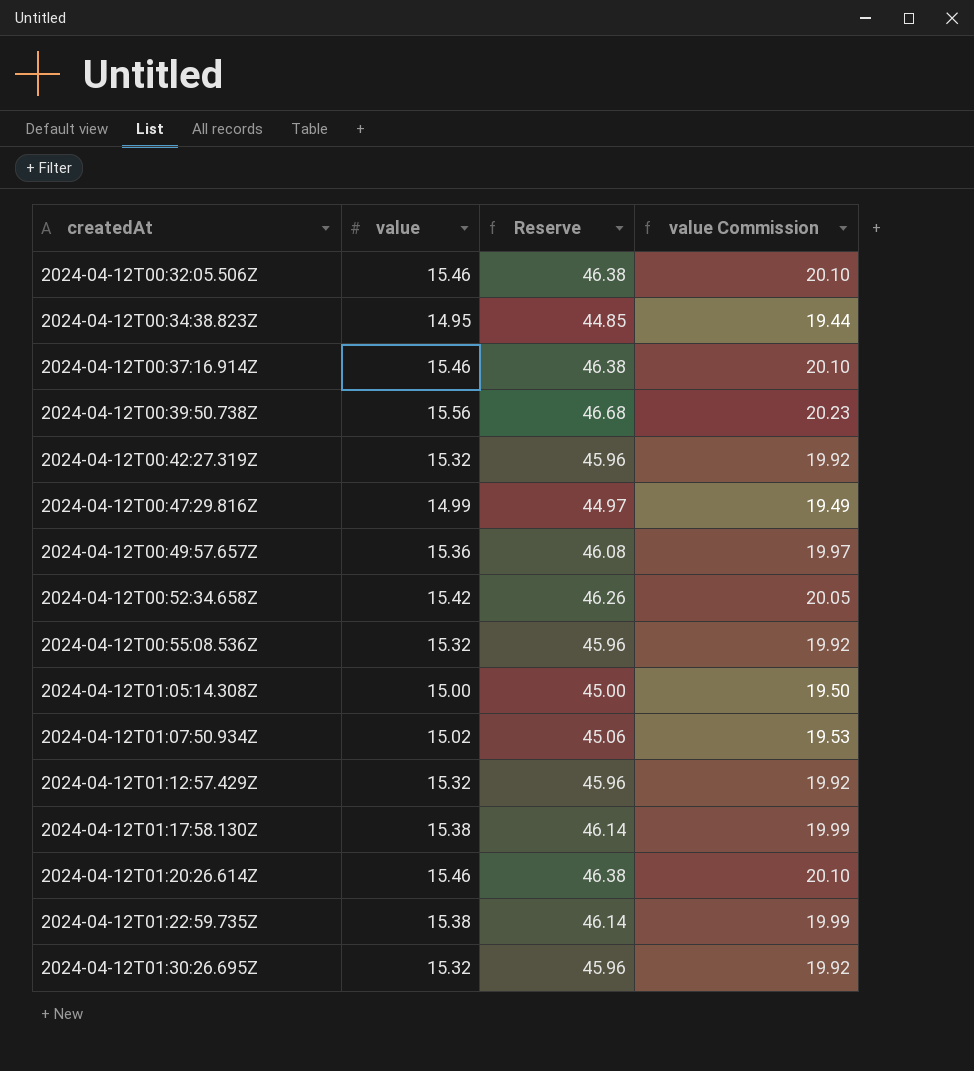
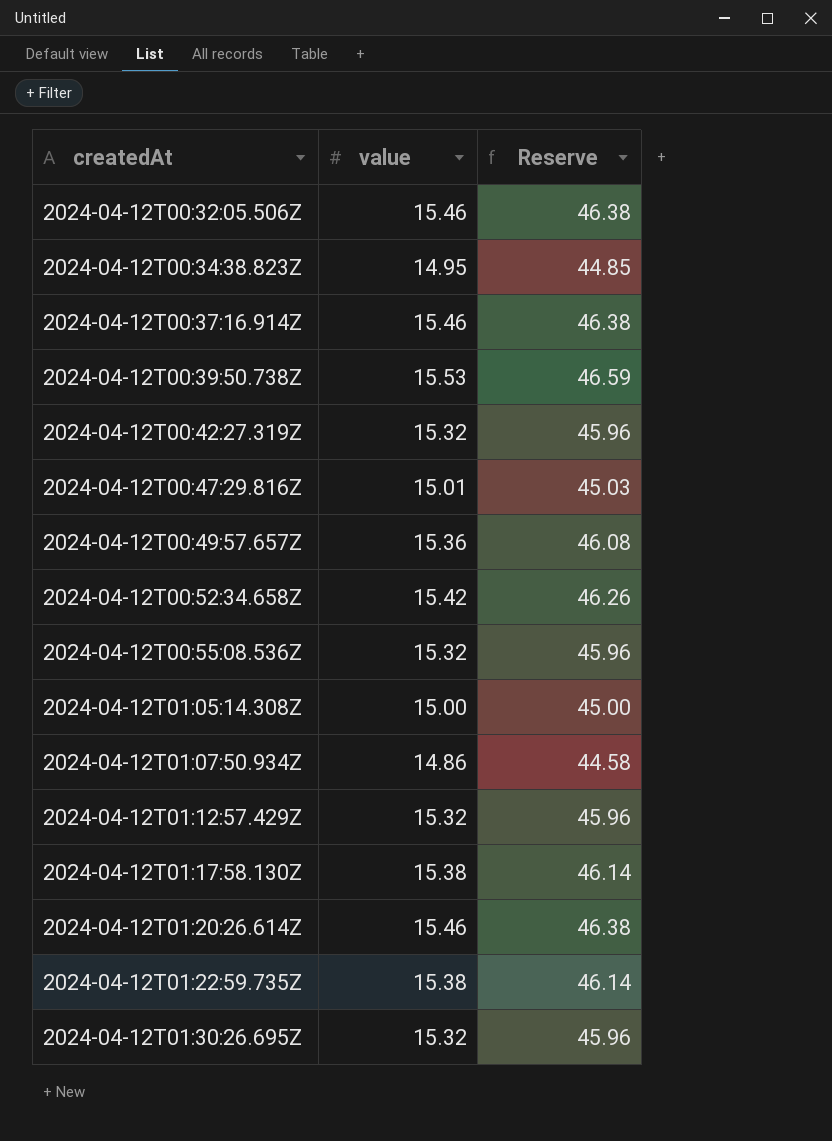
column value Commission | formula: [value] * 1.3 -> none
2024-04-12T00:39:50.738Z | value: 15.56 -> 15.53
2024-04-12T00:39:50.738Z | Reserve: 46.68 -> 46.59
2024-04-12T00:47:29.816Z | value: 14.99 -> 15.01
2024-04-12T00:47:29.816Z | Reserve: 44.97 -> 45.03
2024-04-12T01:07:50.934Z | value: 15.02 -> 14.86
2024-04-12T01:07:50.934Z | Reserve: 45.06 -> 44.58

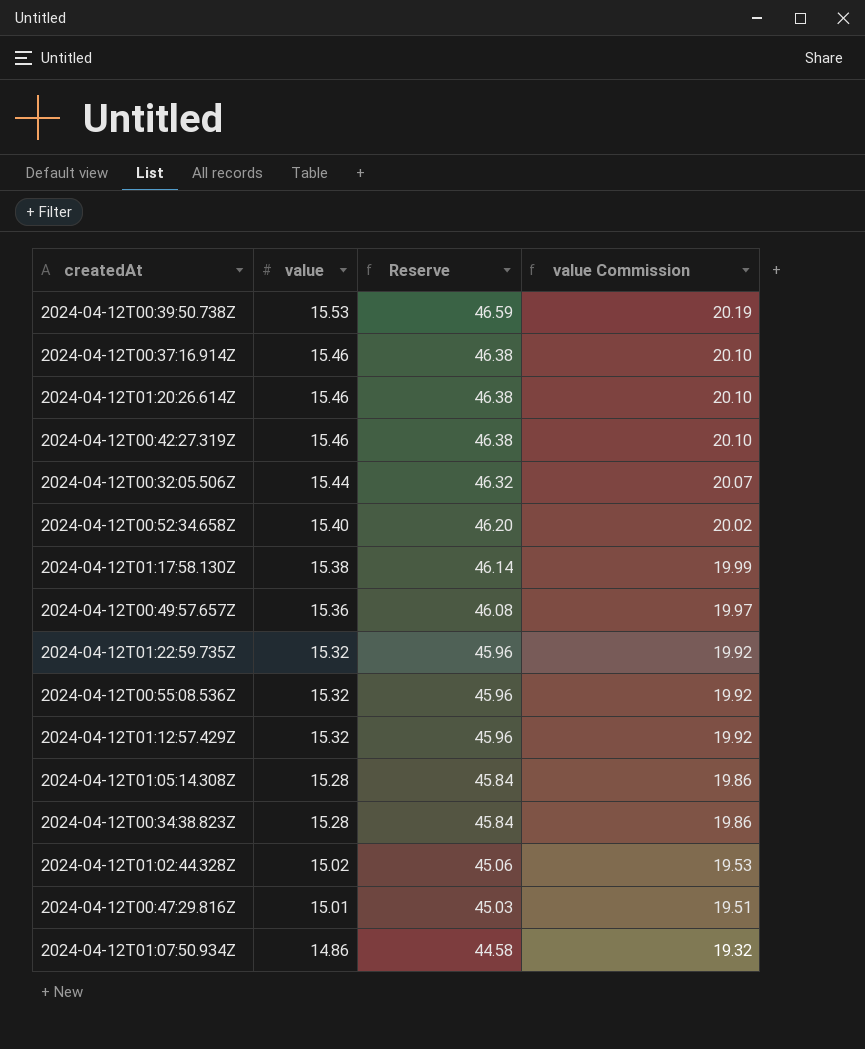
row order: createdAt ascending -> value descending
column value Commission | formula: none -> [value] * 1.3
row 2024-04-12T01:30:26.695Z: 15.32 | 45.96 -> none
2024-04-12T00:42:27.319Z | value: 15.32 -> 15.46
2024-04-12T00:42:27.319Z | Reserve: 45.96 -> 46.38
2024-04-12T00:32:05.506Z | value: 15.46 -> 15.44
2024-04-12T00:32:05.506Z | Reserve: 46.38 -> 46.32
2024-04-12T00:52:34.658Z | value: 15.42 -> 15.40
2024-04-12T00:52:34.658Z | Reserve: 46.26 -> 46.20
2024-04-12T01:22:59.735Z | value: 15.38 -> 15.32
2024-04-12T01:22:59.735Z | Reserve: 46.14 -> 45.96
2024-04-12T01:05:14.308Z | value: 15.00 -> 15.28
2024-04-12T01:05:14.308Z | Reserve: 45.00 -> 45.84
2024-04-12T00:34:38.823Z | value: 14.95 -> 15.28
2024-04-12T00:34:38.823Z | Reserve: 44.85 -> 45.84
row 2024-04-12T01:02:44.328Z: none -> 15.02 | 45.06 | 19.53

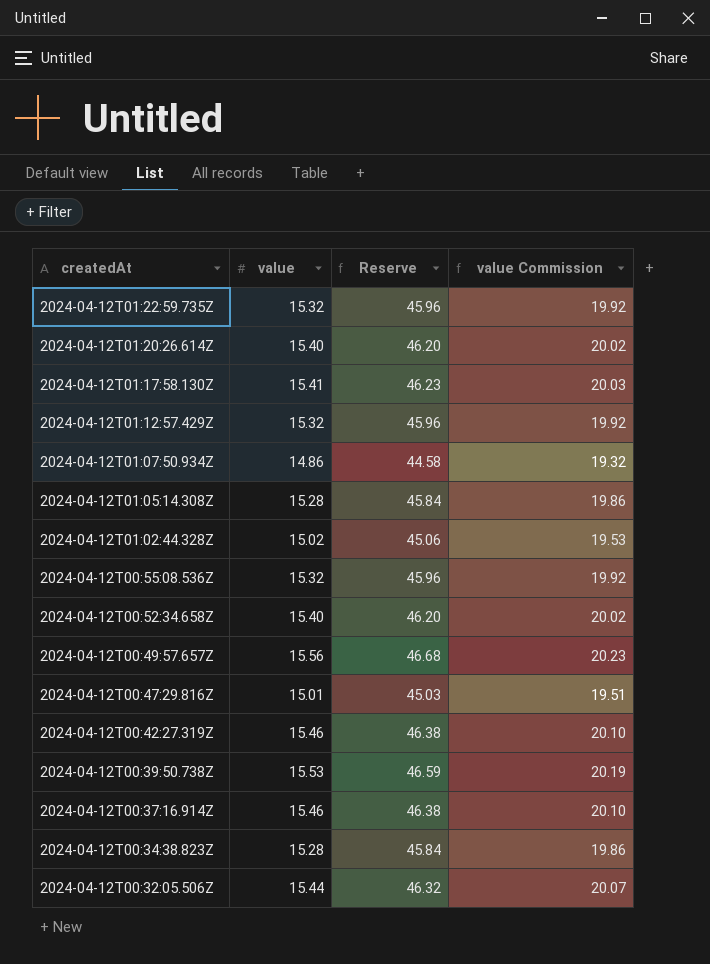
row order: value descending -> createdAt descending
2024-04-12T01:20:26.614Z | value: 15.46 -> 15.40
2024-04-12T01:20:26.614Z | Reserve: 46.38 -> 46.20
2024-04-12T01:20:26.614Z | value Commission: 20.10 -> 20.02
2024-04-12T01:17:58.130Z | value: 15.38 -> 15.41
2024-04-12T01:17:58.130Z | Reserve: 46.14 -> 46.23
2024-04-12T01:17:58.130Z | value Commission: 19.99 -> 20.03
2024-04-12T00:49:57.657Z | value: 15.36 -> 15.56
2024-04-12T00:49:57.657Z | Reserve: 46.08 -> 46.68
2024-04-12T00:49:57.657Z | value Commission: 19.97 -> 20.23

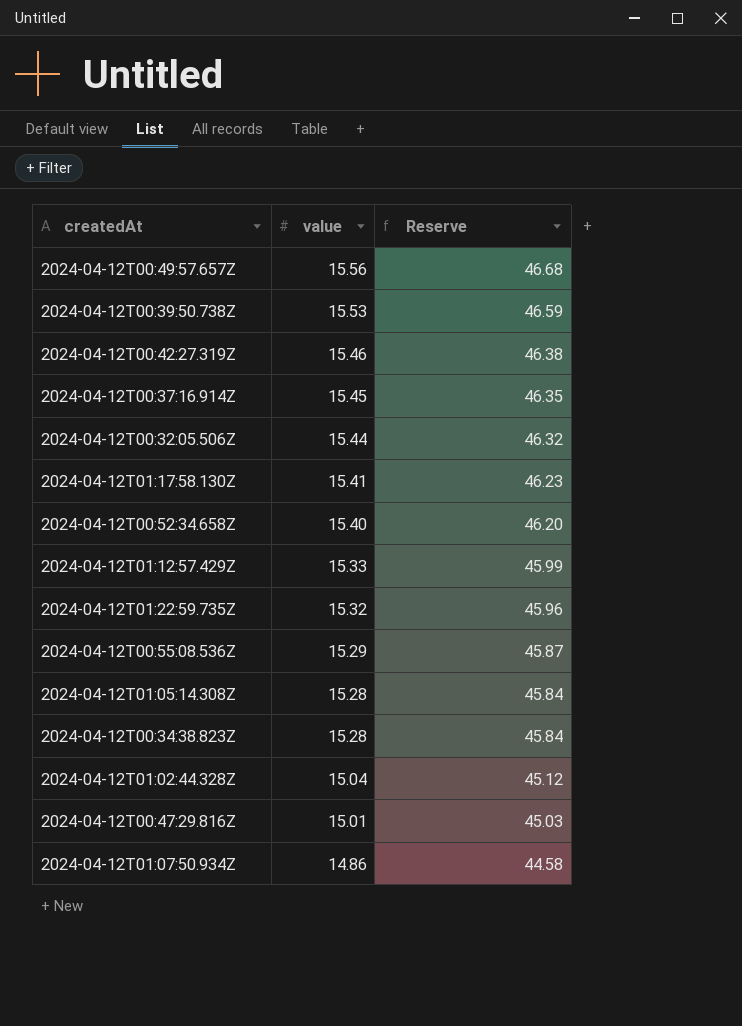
row order: createdAt descending -> value descending
column value Commission | formula: [value] * 1.3 -> none
row 2024-04-12T01:20:26.614Z: 15.40 | 46.20 | 20.02 -> none
2024-04-12T00:37:16.914Z | value: 15.46 -> 15.45
2024-04-12T00:37:16.914Z | Reserve: 46.38 -> 46.35
2024-04-12T01:12:57.429Z | value: 15.32 -> 15.33
2024-04-12T01:12:57.429Z | Reserve: 45.96 -> 45.99
2024-04-12T00:55:08.536Z | value: 15.32 -> 15.29
2024-04-12T00:55:08.536Z | Reserve: 45.96 -> 45.87
2024-04-12T01:02:44.328Z | value: 15.02 -> 15.04
2024-04-12T01:02:44.328Z | Reserve: 45.06 -> 45.12

